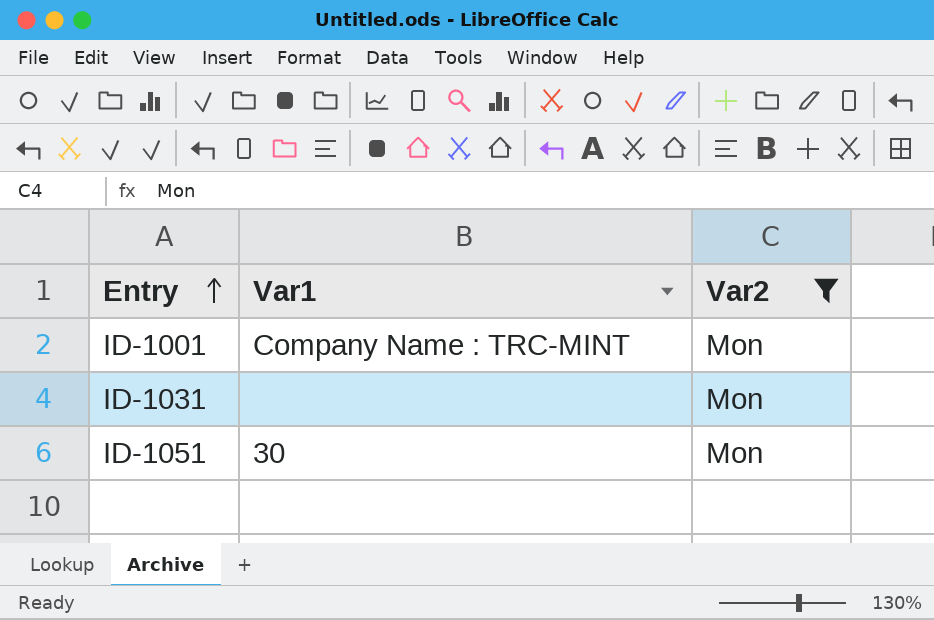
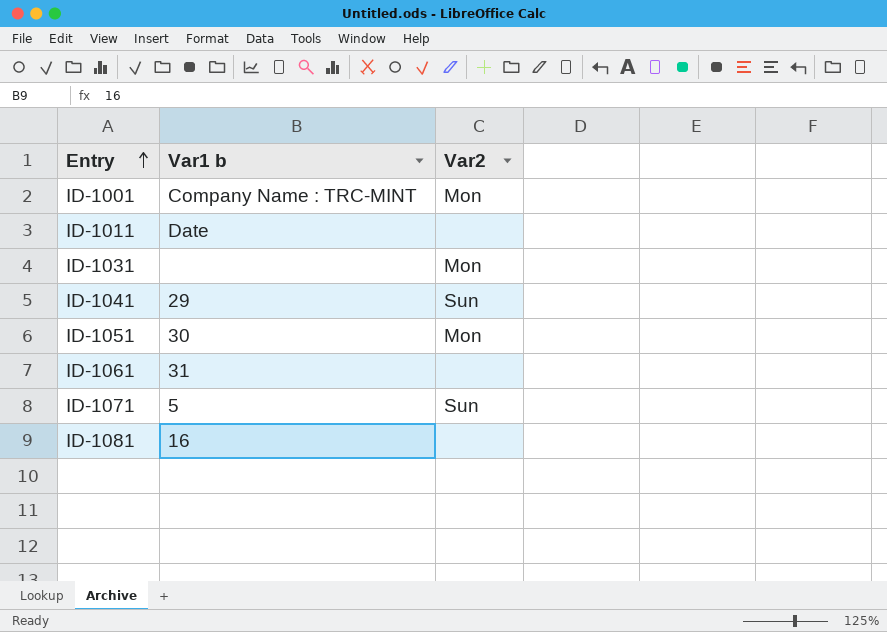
filter: Var2 = Mon -> none
column name: Var1 -> Var1 b

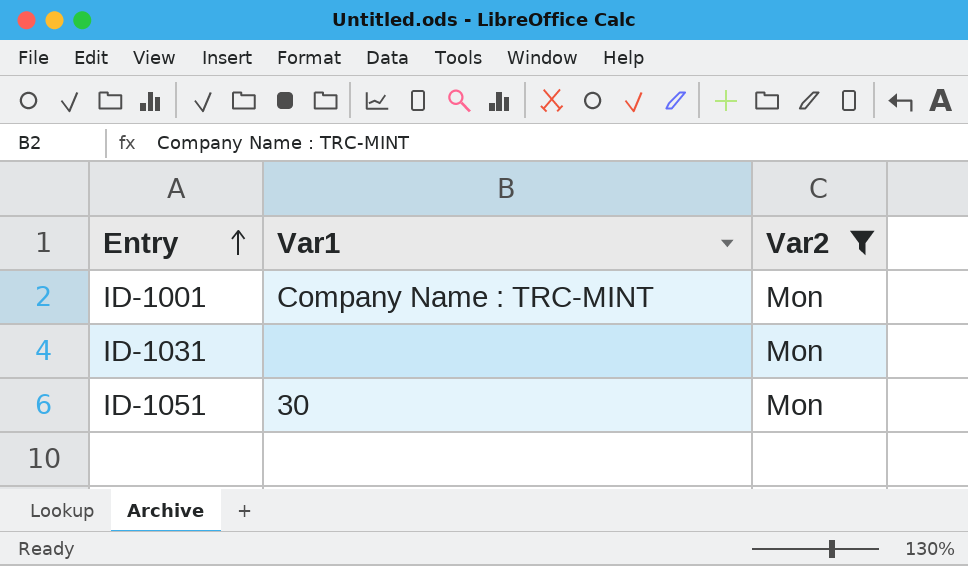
filter: none -> Var2 = Mon
column name: Var1 b -> Var1

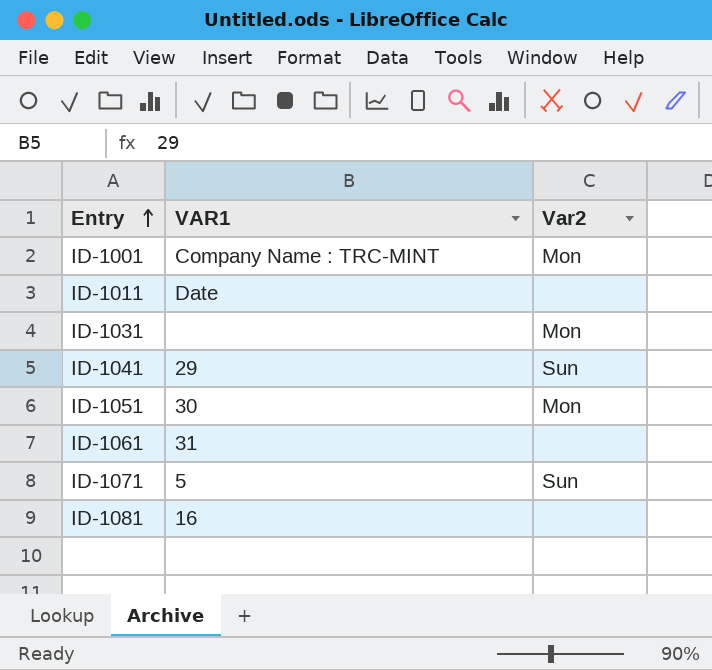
filter: Var2 = Mon -> none
column name: Var1 -> VAR1

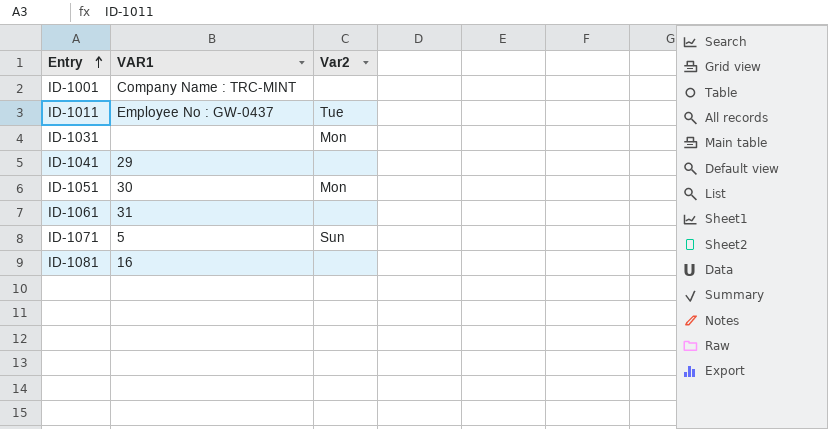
ID-1001 | Var2: Mon -> none
ID-1011 | VAR1: Date -> Employee No : GW-0437
ID-1011 | Var2: none -> Tue
ID-1041 | Var2: Sun -> none

